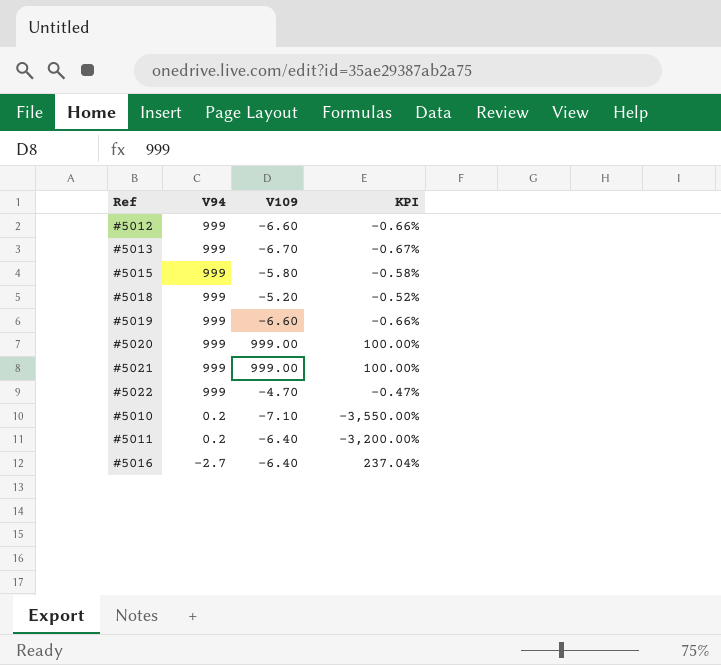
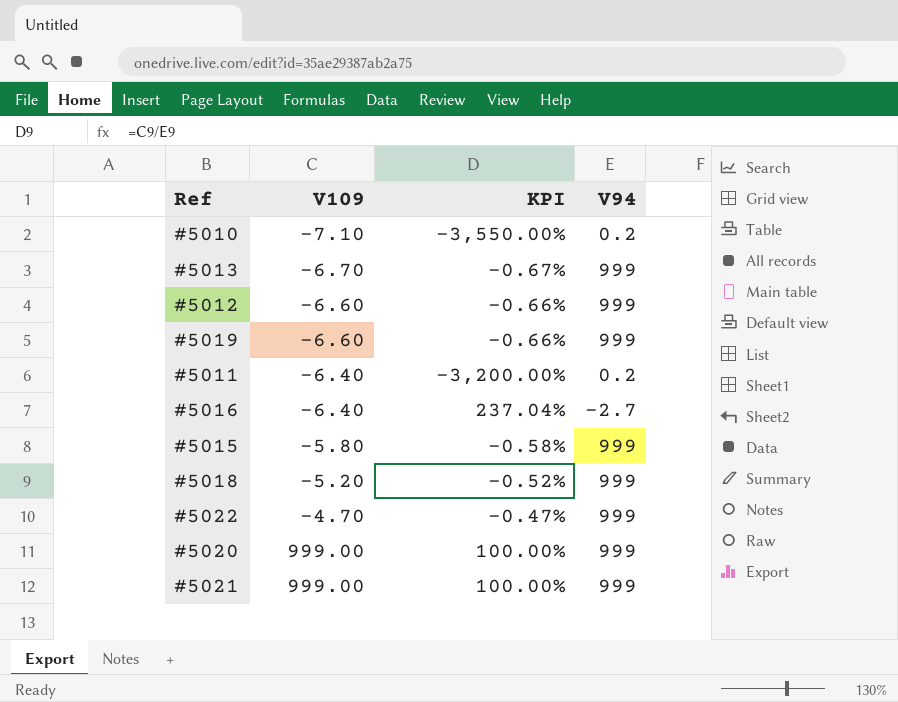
row order: V94 descending -> V109 ascending
column V94 | position: 2 -> 4

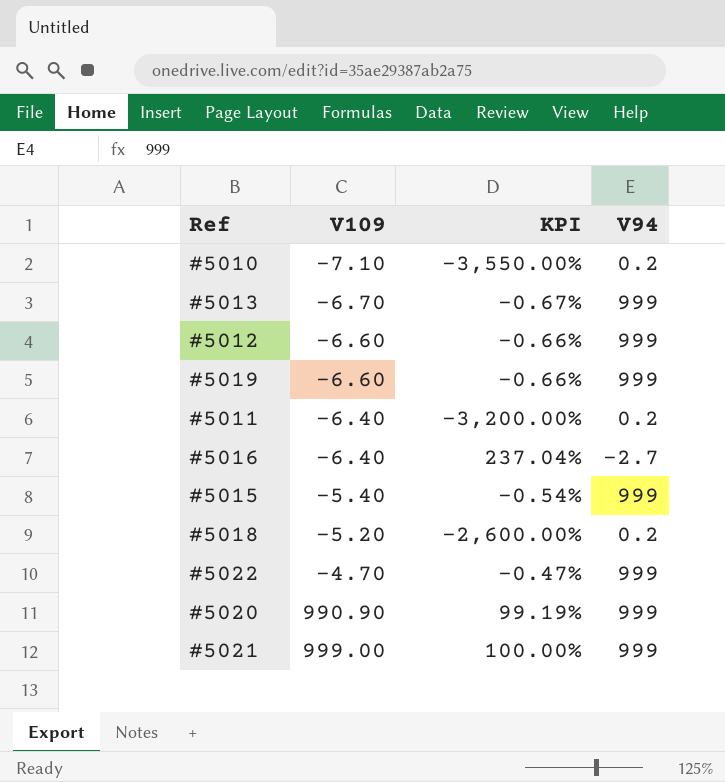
#5015 | V109: -5.80 -> -5.40
#5015 | KPI: -0.58% -> -0.54%
#5018 | KPI: -0.52% -> -2,600.00%
#5018 | V94: 999 -> 0.2
#5020 | V109: 999.00 -> 990.90
#5020 | KPI: 100.00% -> 99.19%

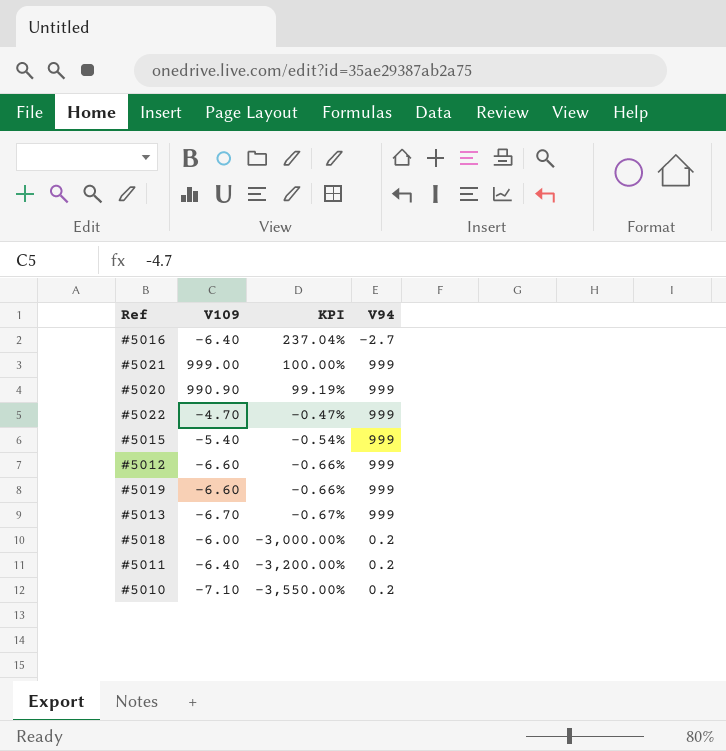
row order: V109 ascending -> KPI descending
#5018 | V109: -5.20 -> -6.00
#5018 | KPI: -2,600.00% -> -3,000.00%

